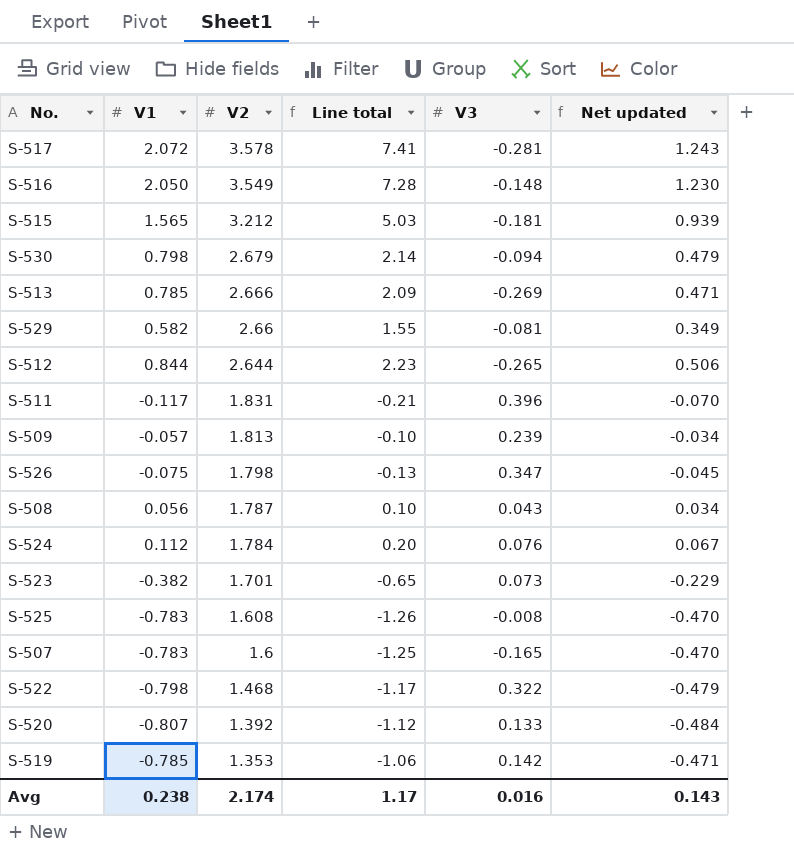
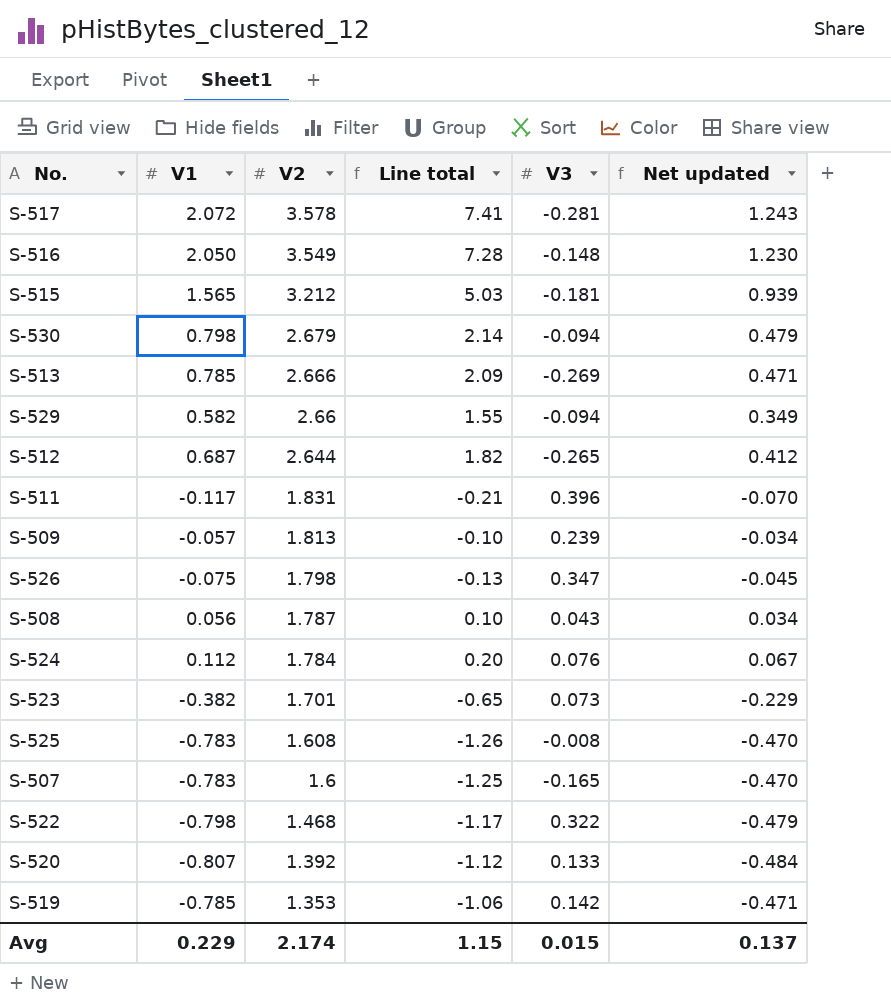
S-529 | V3: -0.081 -> -0.094
S-512 | V1: 0.844 -> 0.687
S-512 | Line total: 2.23 -> 1.82
S-512 | Net updated: 0.506 -> 0.412
Avg | V1: 0.238 -> 0.229
Avg | Line total: 1.17 -> 1.15
Avg | V3: 0.016 -> 0.015
Avg | Net updated: 0.143 -> 0.137

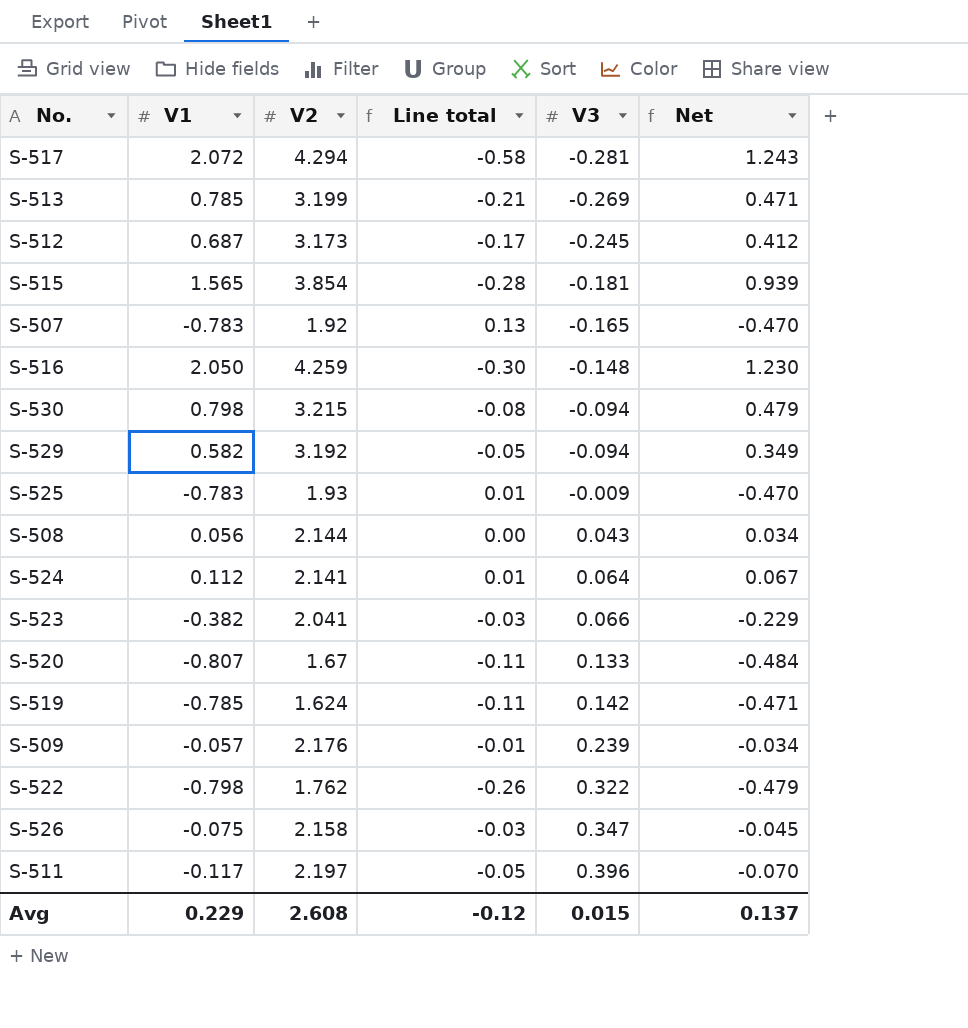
row order: V2 descending -> V3 ascending
column Line total | formula: [V1] * [V2] -> [V1] * [V3]
column name: Net updated -> Net
S-517 | V2: 3.578 -> 4.294
S-513 | V2: 2.666 -> 3.199
S-512 | V2: 2.644 -> 3.173
S-512 | V3: -0.265 -> -0.245
S-515 | V2: 3.212 -> 3.854
S-507 | V2: 1.6 -> 1.92
S-516 | V2: 3.549 -> 4.259
S-530 | V2: 2.679 -> 3.215
S-529 | V2: 2.66 -> 3.192
S-525 | V2: 1.608 -> 1.93
S-525 | V3: -0.008 -> -0.009
S-508 | V2: 1.787 -> 2.144
S-524 | V2: 1.784 -> 2.141
S-524 | V3: 0.076 -> 0.064
S-523 | V2: 1.701 -> 2.041
S-523 | V3: 0.073 -> 0.066
S-520 | V2: 1.392 -> 1.67
S-519 | V2: 1.353 -> 1.624
S-509 | V2: 1.813 -> 2.176
S-522 | V2: 1.468 -> 1.762
S-526 | V2: 1.798 -> 2.158
S-511 | V2: 1.831 -> 2.197
Avg | V2: 2.174 -> 2.608
Avg | Line total: 1.15 -> -0.12

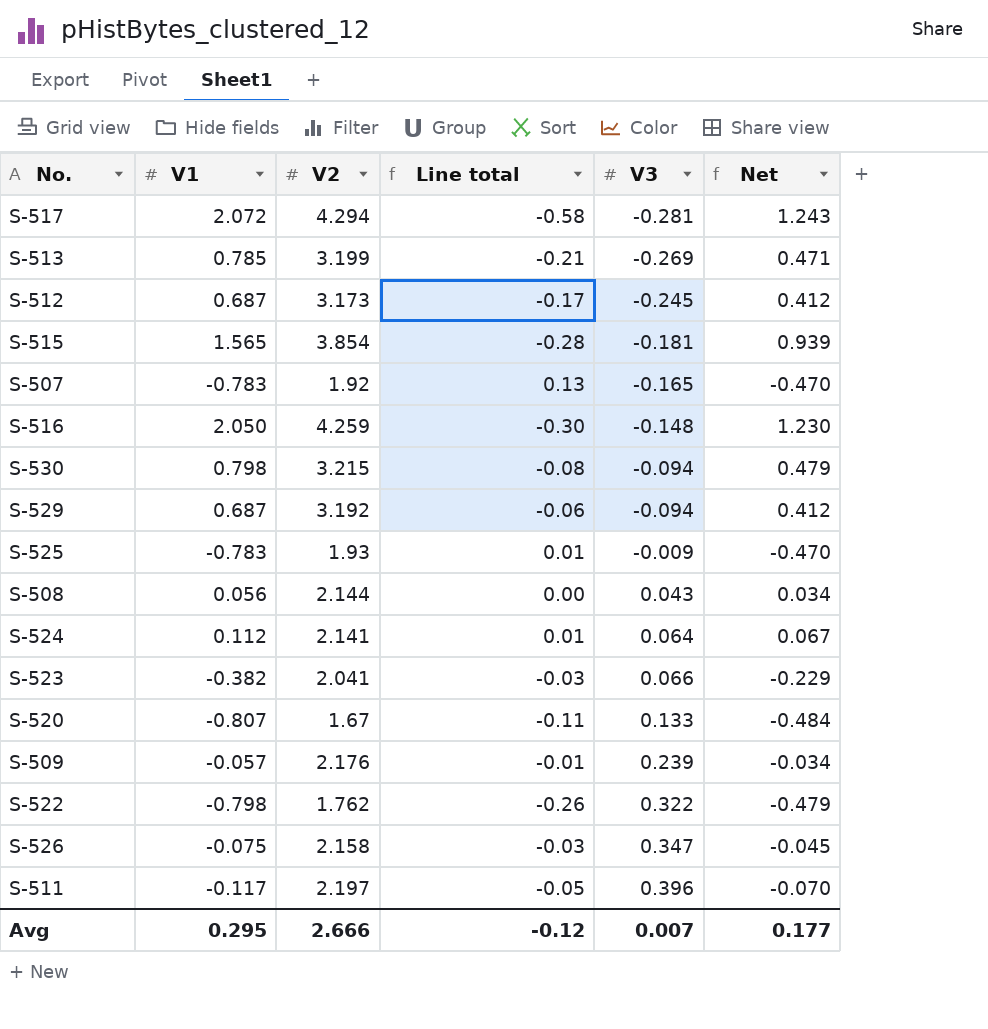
row S-519: -0.785 | 1.624 | -0.11 | 0.142 | -0.471 -> none
S-529 | V1: 0.582 -> 0.687
S-529 | Line total: -0.05 -> -0.06
S-529 | Net: 0.349 -> 0.412
Avg | V1: 0.229 -> 0.295
Avg | V2: 2.608 -> 2.666
Avg | V3: 0.015 -> 0.007
Avg | Net: 0.137 -> 0.177

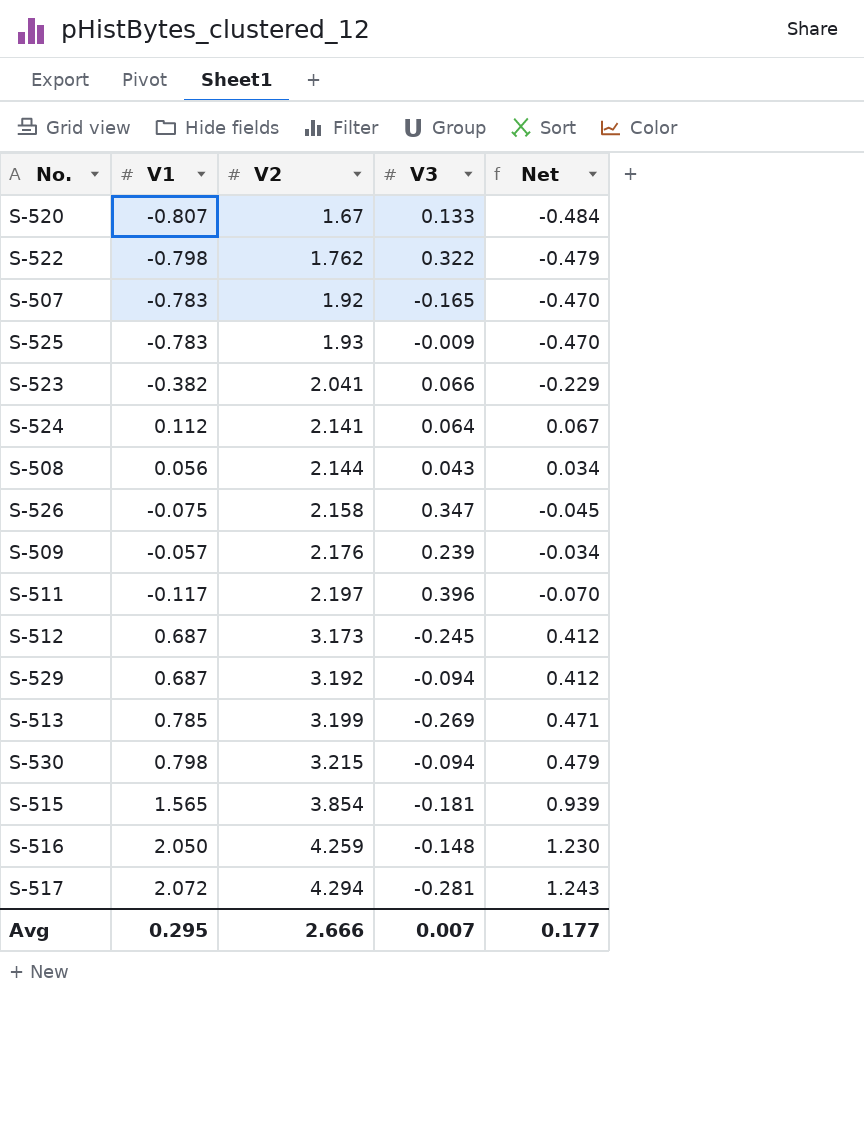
row order: V3 ascending -> V2 ascending
column Line total | formula: [V1] * [V3] -> none

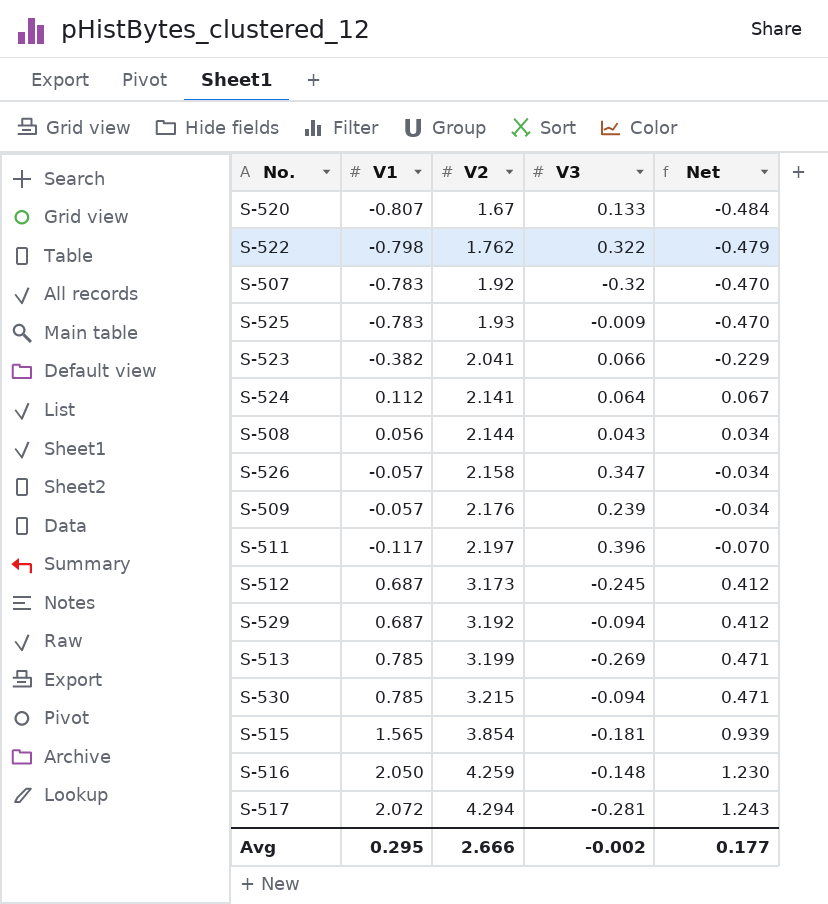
S-507 | V3: -0.165 -> -0.32
S-526 | V1: -0.075 -> -0.057
S-526 | Net: -0.045 -> -0.034
S-530 | V1: 0.798 -> 0.785
S-530 | Net: 0.479 -> 0.471
Avg | V3: 0.007 -> -0.002

